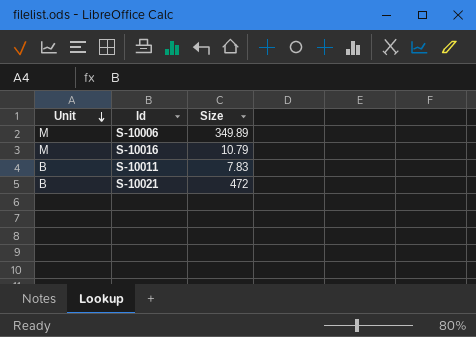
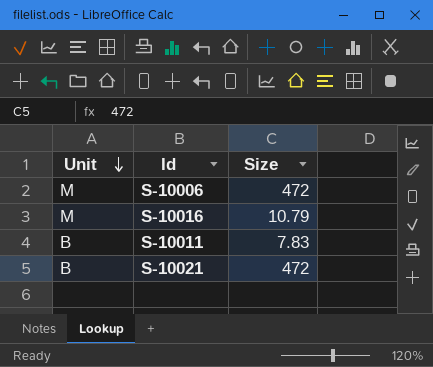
S-10006 | Size: 349.89 -> 472

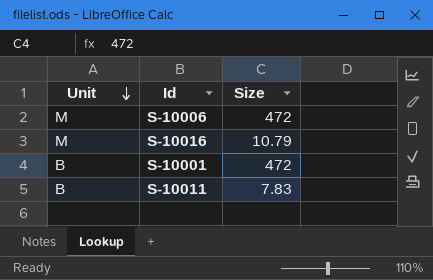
row S-10021: B | 472 -> none
row S-10001: none -> B | 472

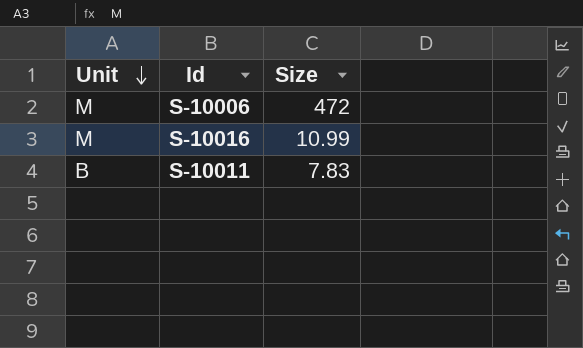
row S-10001: B | 472 -> none
S-10016 | Size: 10.79 -> 10.99

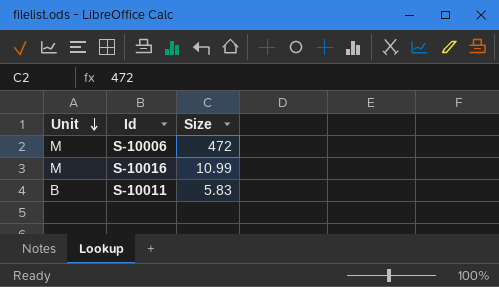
S-10011 | Size: 7.83 -> 5.83

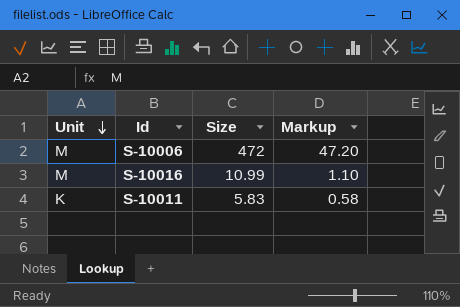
column Markup | formula: none -> [Size] * 0.1
S-10011 | Unit: B -> K

